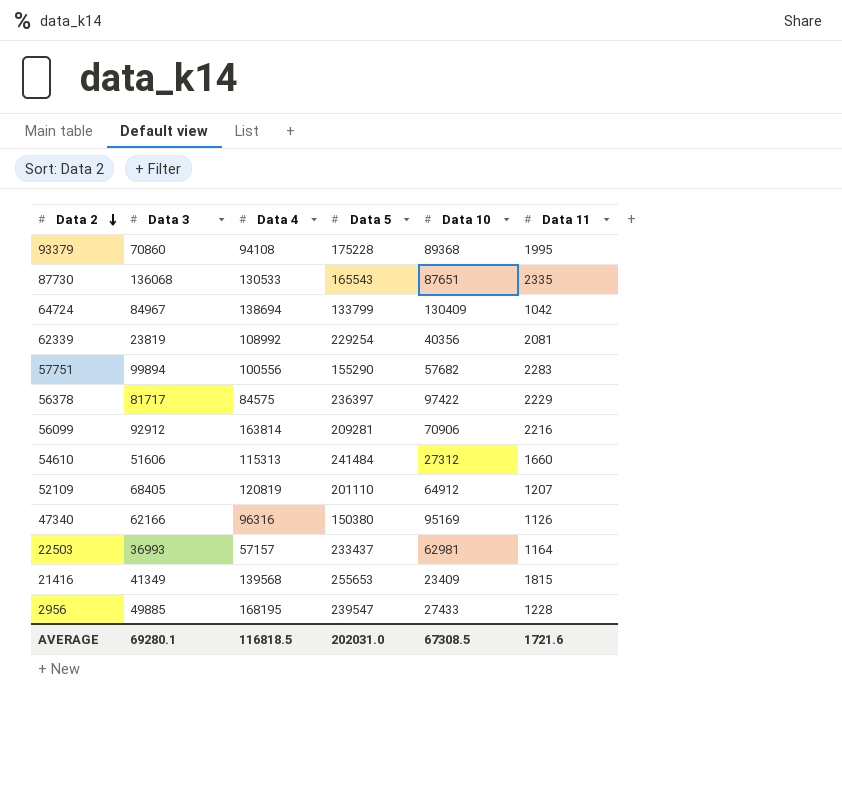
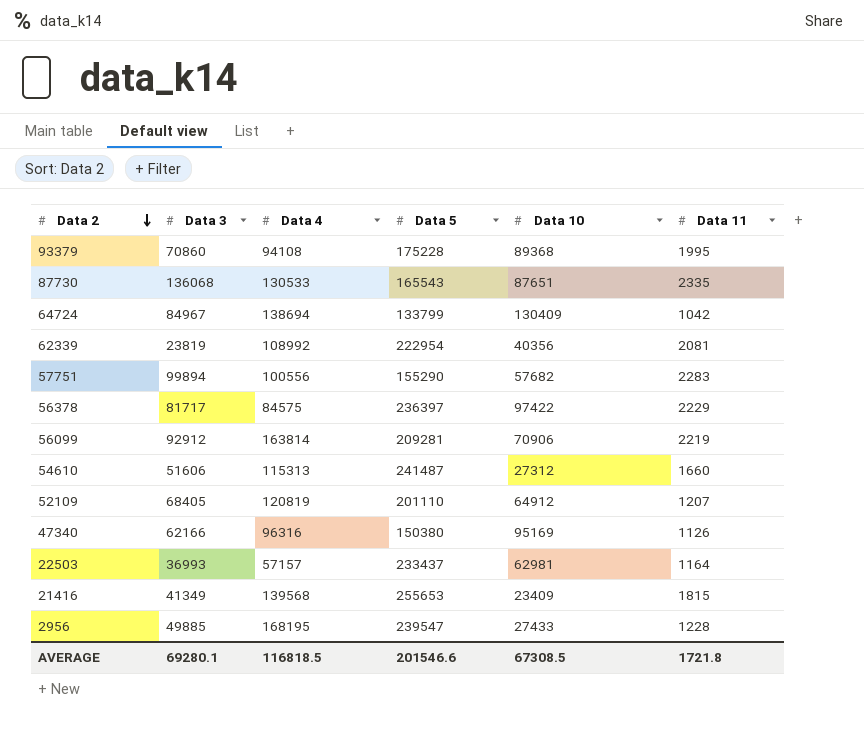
62339 | Data 5: 229254 -> 222954
56099 | Data 11: 2216 -> 2219
54610 | Data 5: 241484 -> 241487
AVERAGE | Data 5: 202031.0 -> 201546.6
AVERAGE | Data 11: 1721.6 -> 1721.8

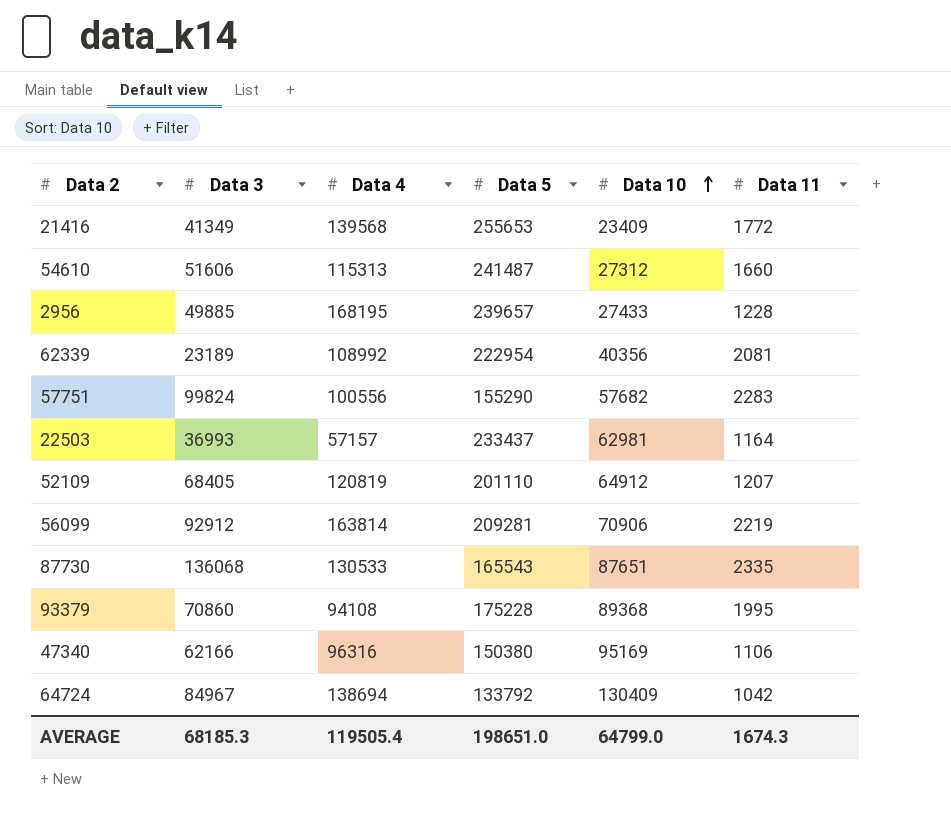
row order: Data 2 descending -> Data 10 ascending
row 56378: 81717 | 84575 | 236397 | 97422 | 2229 -> none
21416 | Data 11: 1815 -> 1772
2956 | Data 5: 239547 -> 239657
62339 | Data 3: 23819 -> 23189
57751 | Data 3: 99894 -> 99824
47340 | Data 11: 1126 -> 1106
64724 | Data 5: 133799 -> 133792
AVERAGE | Data 3: 69280.1 -> 68185.3
AVERAGE | Data 4: 116818.5 -> 119505.4
AVERAGE | Data 5: 201546.6 -> 198651.0
AVERAGE | Data 10: 67308.5 -> 64799.0
AVERAGE | Data 11: 1721.8 -> 1674.3

